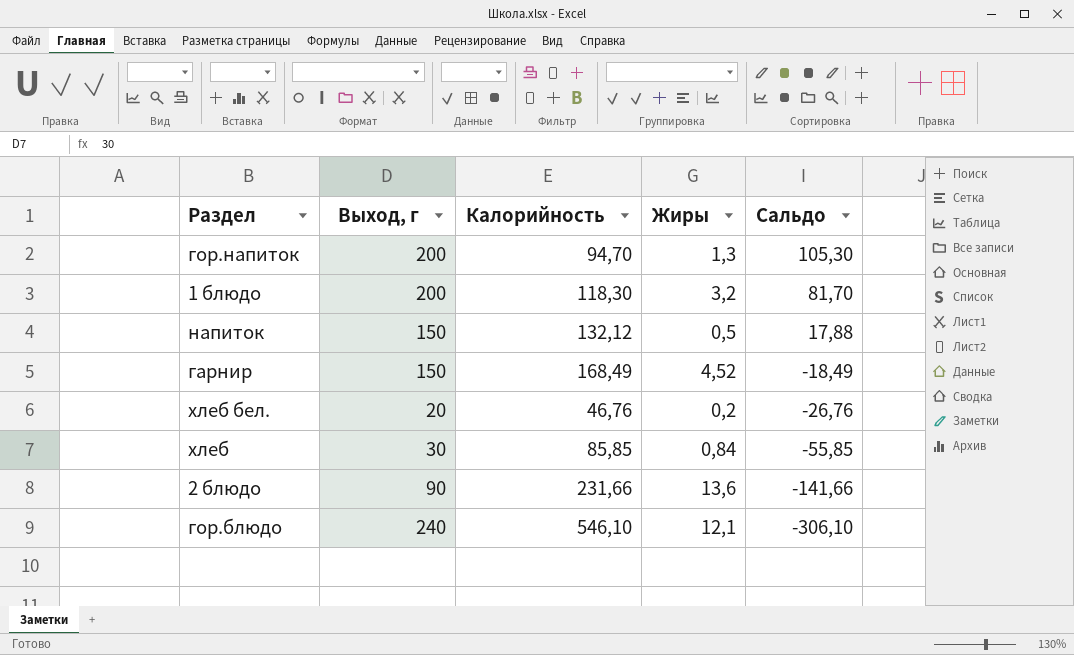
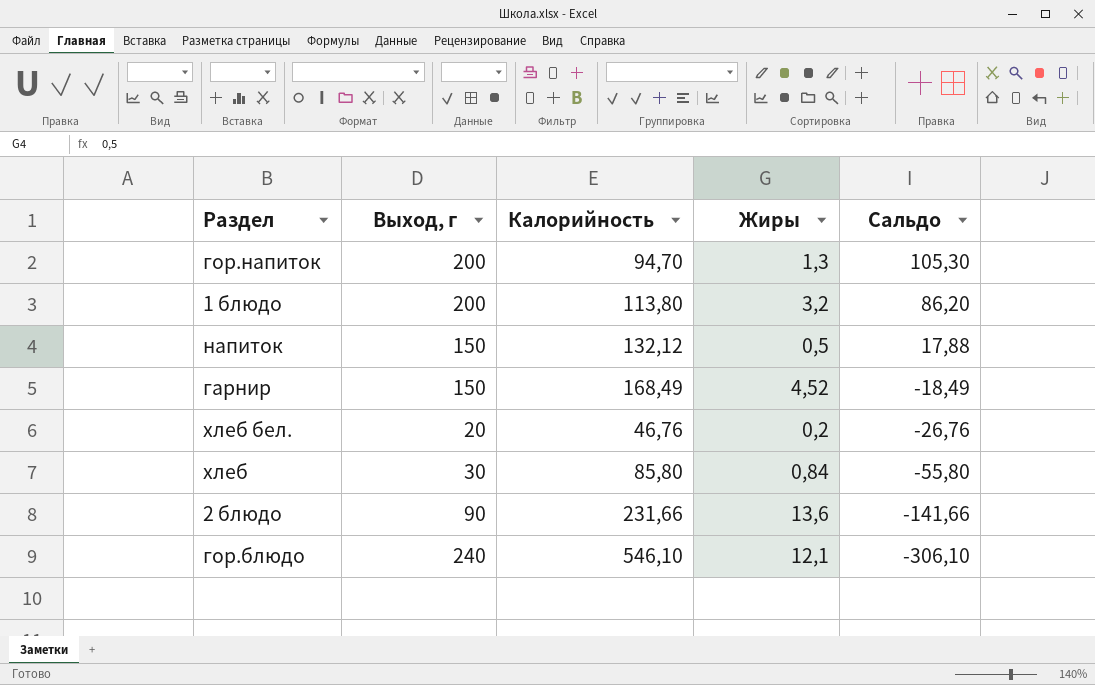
1 блюдо | Калорийность: 118,30 -> 113,80
1 блюдо | Сальдо: 81,70 -> 86,20
хлеб | Калорийность: 85,85 -> 85,80
хлеб | Сальдо: -55,85 -> -55,80

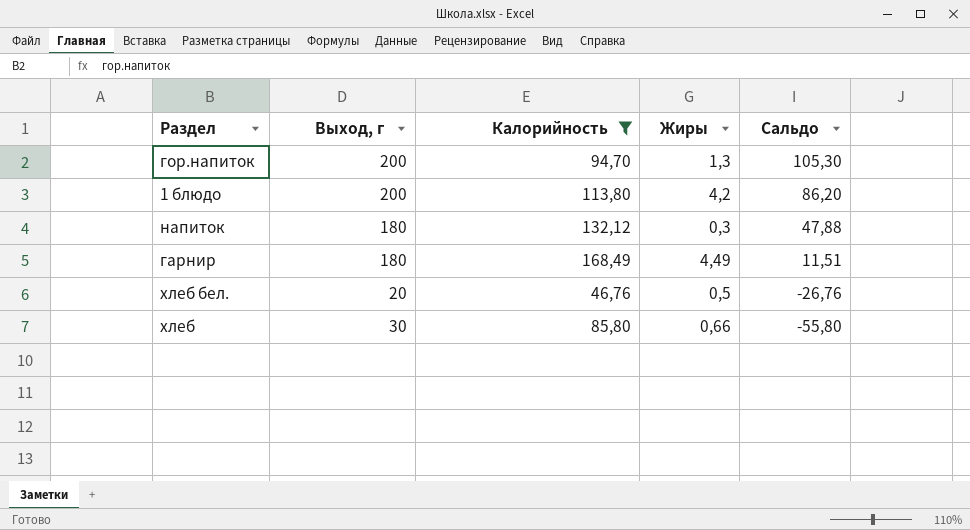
filter: none -> Калорийность <= 168,49
1 блюдо | Жиры: 3,2 -> 4,2
напиток | Выход, г: 150 -> 180
напиток | Жиры: 0,5 -> 0,3
напиток | Сальдо: 17,88 -> 47,88
гарнир | Выход, г: 150 -> 180
гарнир | Жиры: 4,52 -> 4,49
гарнир | Сальдо: -18,49 -> 11,51
хлеб бел. | Жиры: 0,2 -> 0,5
хлеб | Жиры: 0,84 -> 0,66

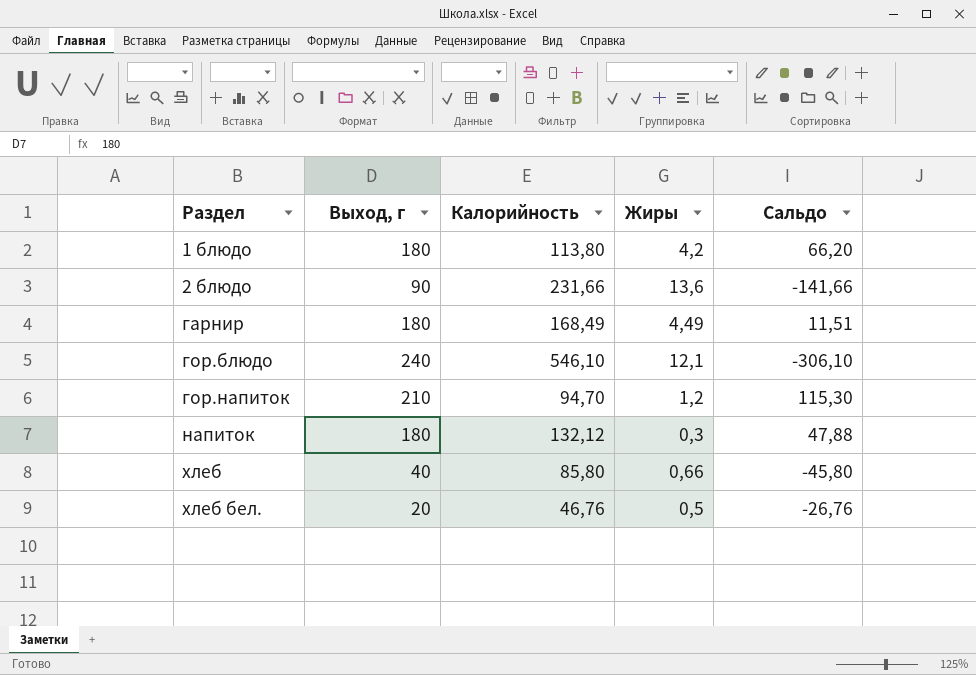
filter: Калорийность <= 168,49 -> none
row order: Сальдо descending -> Раздел ascending
1 блюдо | Выход, г: 200 -> 180
1 блюдо | Сальдо: 86,20 -> 66,20
гор.напиток | Выход, г: 200 -> 210
гор.напиток | Жиры: 1,3 -> 1,2
гор.напиток | Сальдо: 105,30 -> 115,30
хлеб | Выход, г: 30 -> 40
хлеб | Сальдо: -55,80 -> -45,80

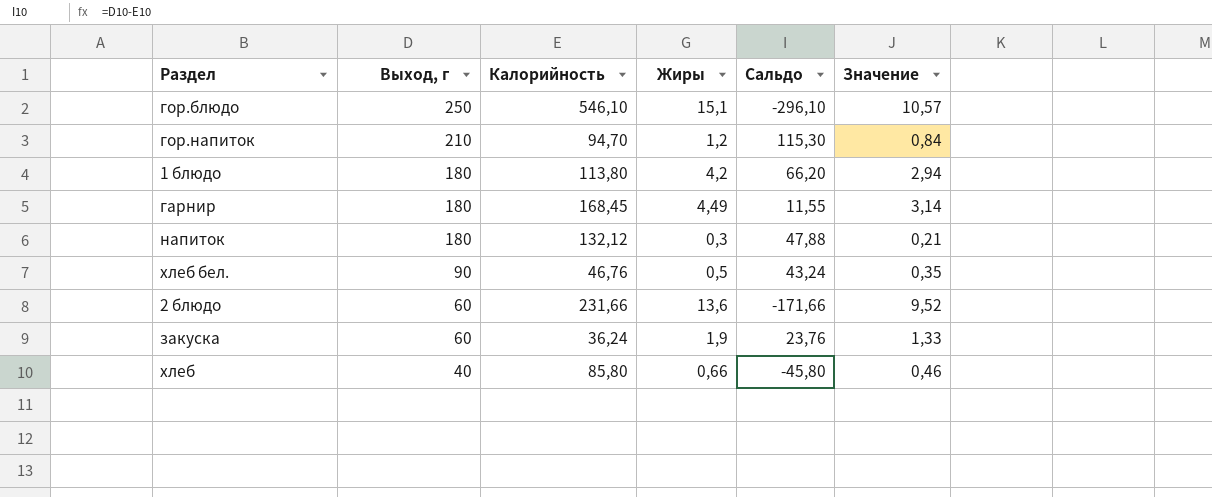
row order: Раздел ascending -> Выход, г descending
column Значение | formula: none -> [Жиры] * 0,7
гор.блюдо | Выход, г: 240 -> 250
гор.блюдо | Жиры: 12,1 -> 15,1
гор.блюдо | Сальдо: -306,10 -> -296,10
гарнир | Калорийность: 168,49 -> 168,45
гарнир | Сальдо: 11,51 -> 11,55
хлеб бел. | Выход, г: 20 -> 90
хлеб бел. | Сальдо: -26,76 -> 43,24
2 блюдо | Выход, г: 90 -> 60
2 блюдо | Сальдо: -141,66 -> -171,66
row закуска: none -> 60 | 36,24 | 1,9 | 23,76 | 1,33

